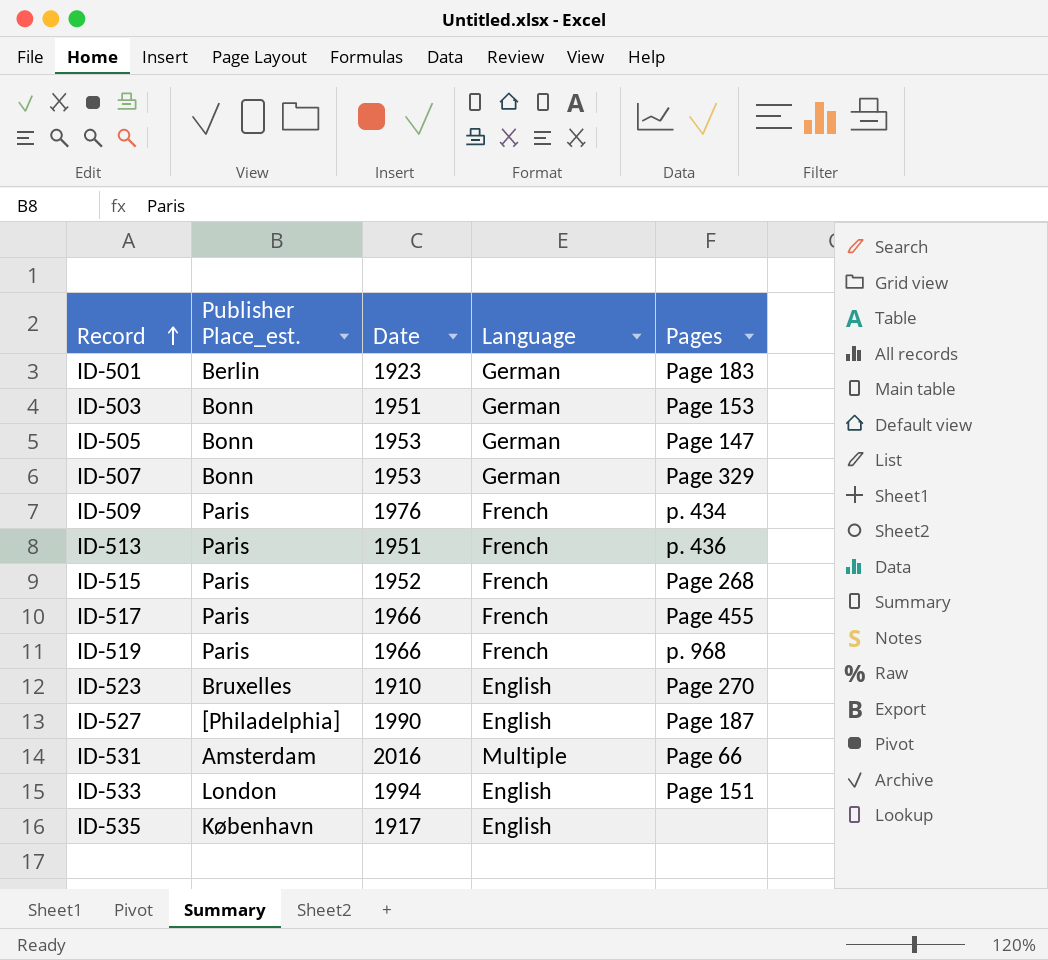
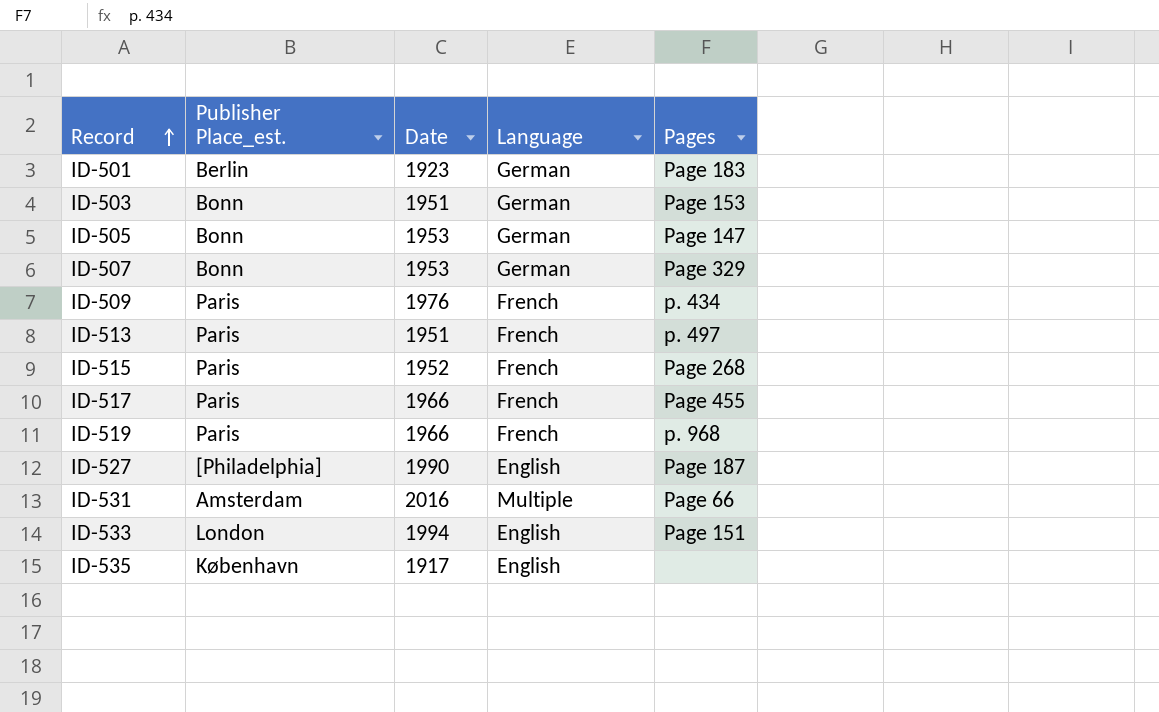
row ID-523: Bruxelles | 1910 | English | Page 270 -> none
ID-513 | Pages: p. 436 -> p. 497

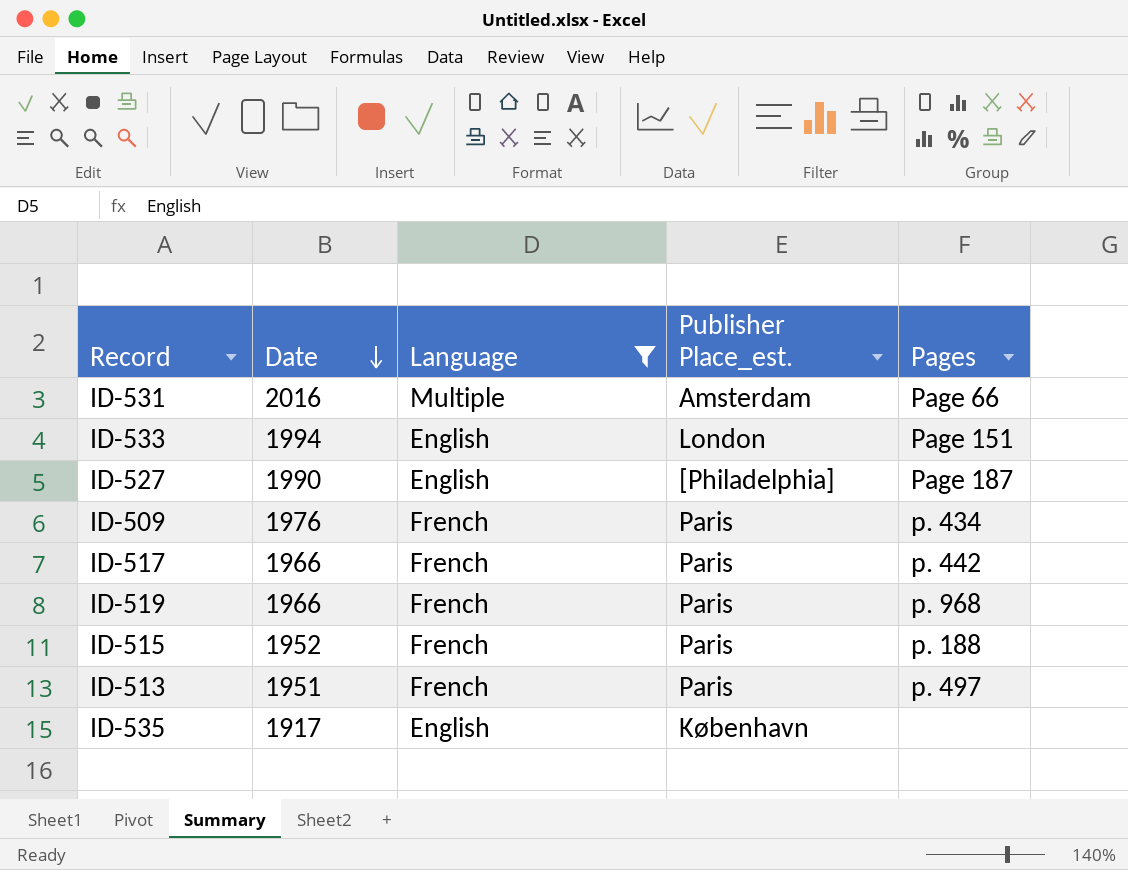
filter: none -> Language != German
row order: Record ascending -> Date descending
column Publisher Place_est. | position: 2 -> 4
ID-517 | Pages: Page 455 -> p. 442
ID-515 | Pages: Page 268 -> p. 188

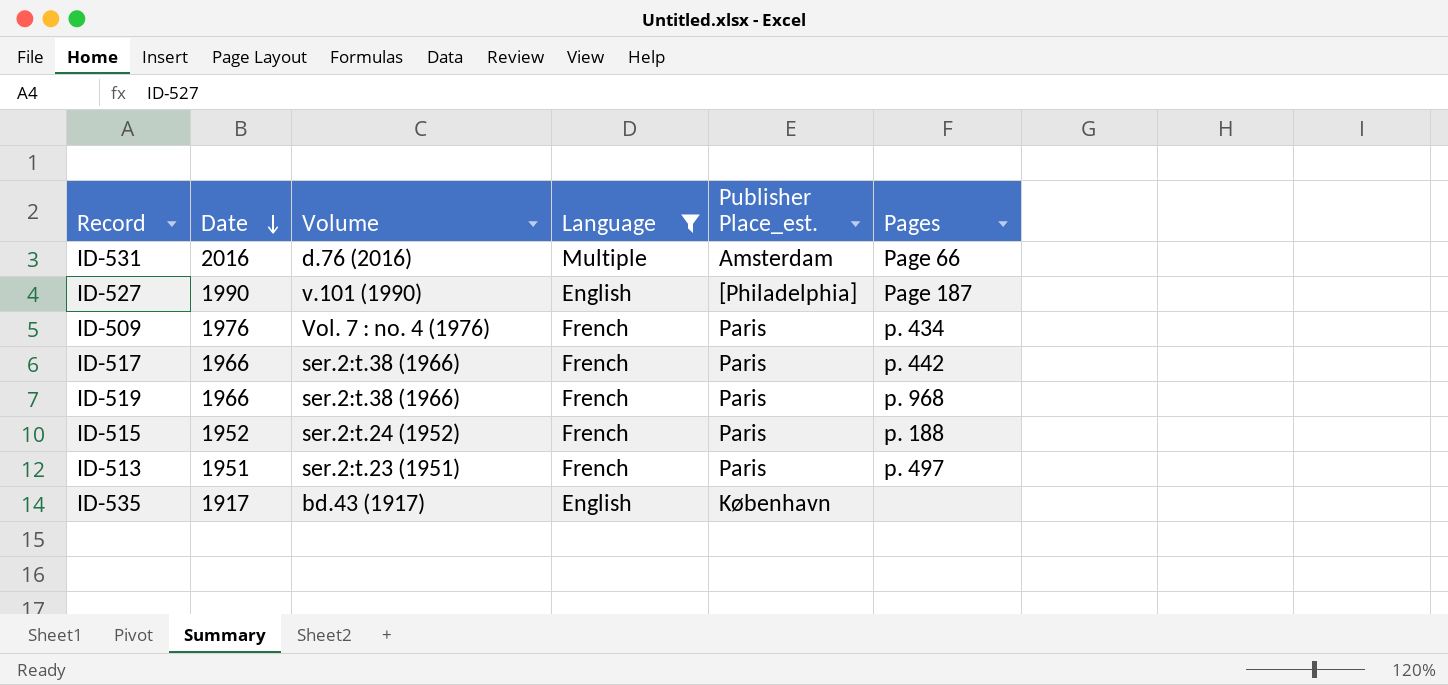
column Volume | position: none -> 3
row ID-533: 1994 | English | London | Page 151 -> none

